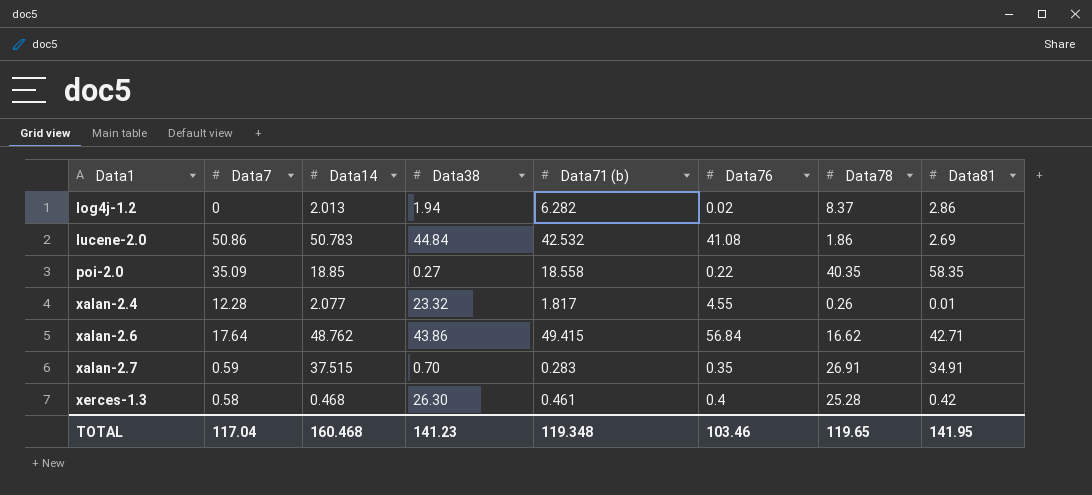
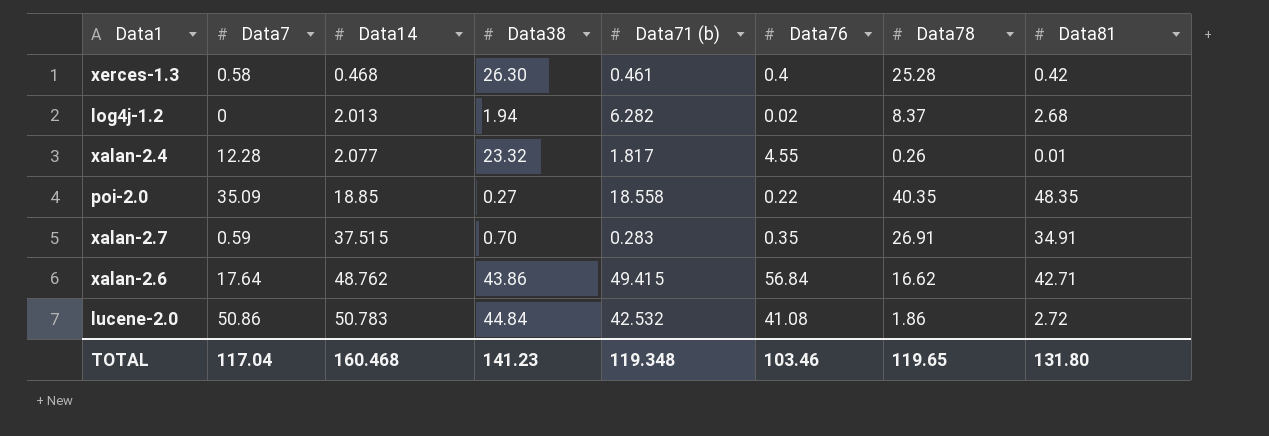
row order: Data1 ascending -> Data14 ascending
log4j-1.2 | Data81: 2.86 -> 2.68
poi-2.0 | Data81: 58.35 -> 48.35
lucene-2.0 | Data81: 2.69 -> 2.72
TOTAL | Data81: 141.95 -> 131.80

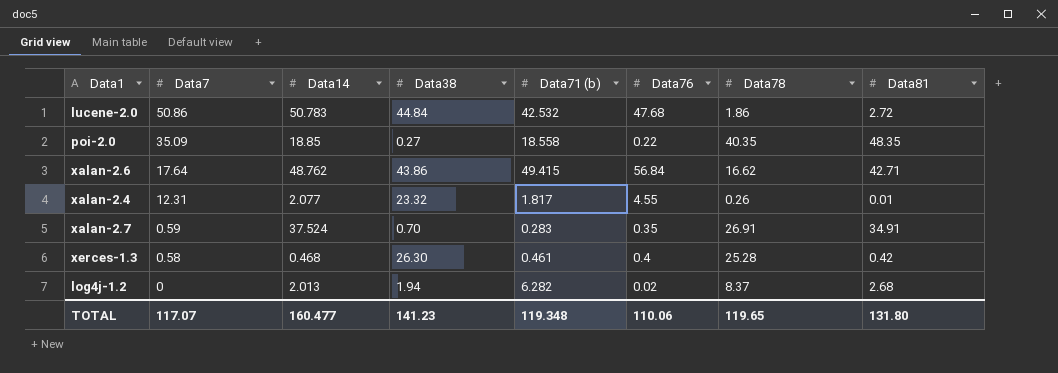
row order: Data14 ascending -> Data7 descending
lucene-2.0 | Data76: 41.08 -> 47.68
xalan-2.4 | Data7: 12.28 -> 12.31
xalan-2.7 | Data14: 37.515 -> 37.524
TOTAL | Data7: 117.04 -> 117.07
TOTAL | Data14: 160.468 -> 160.477
TOTAL | Data76: 103.46 -> 110.06

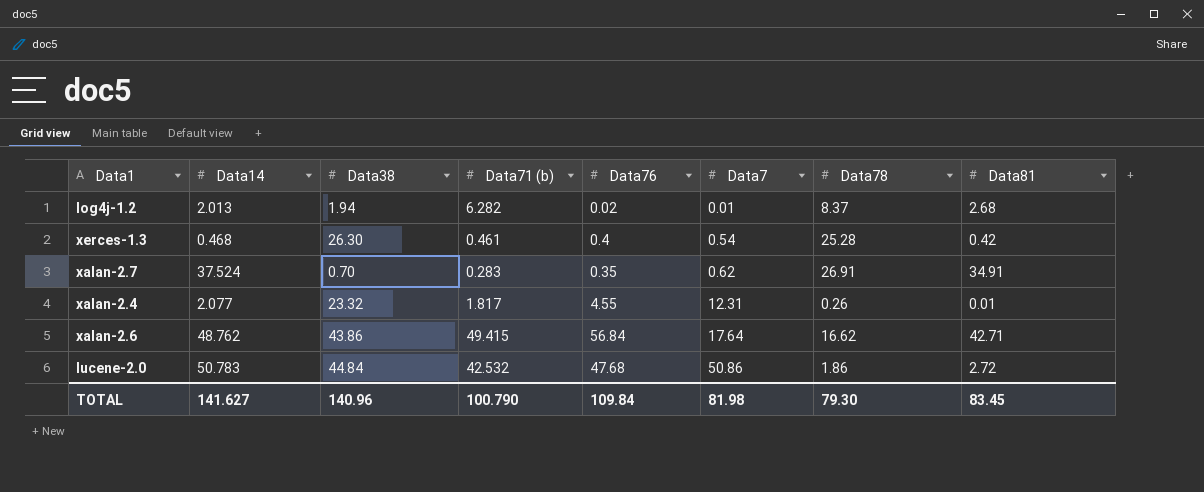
row order: Data7 descending -> Data7 ascending
column Data7 | position: 2 -> 6
row poi-2.0: 35.09 | 18.85 | 0.27 | 18.558 | 0.22 | 40.35 | 48.35 -> none
log4j-1.2 | Data7: 0 -> 0.01
xerces-1.3 | Data7: 0.58 -> 0.54
xalan-2.7 | Data7: 0.59 -> 0.62
TOTAL | Data14: 160.477 -> 141.627
TOTAL | Data38: 141.23 -> 140.96
TOTAL | Data71 (b): 119.348 -> 100.790
TOTAL | Data76: 110.06 -> 109.84
TOTAL | Data7: 117.07 -> 81.98
TOTAL | Data78: 119.65 -> 79.30
TOTAL | Data81: 131.80 -> 83.45

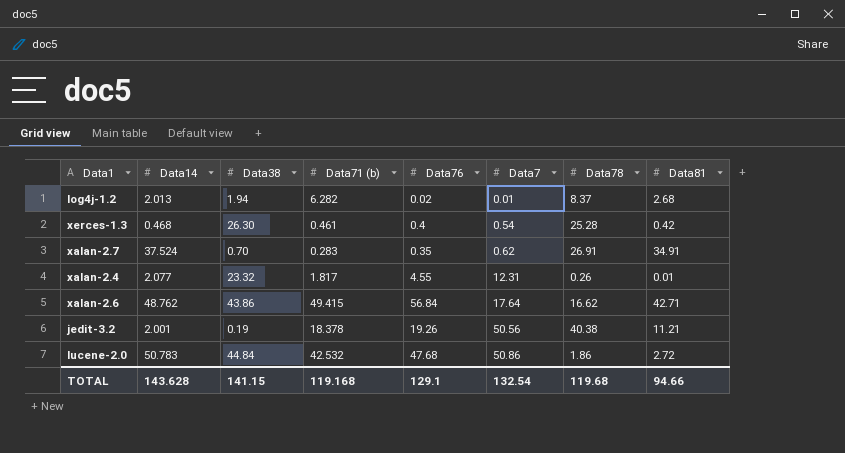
row jedit-3.2: none -> 2.001 | 0.19 | 18.378 | 19.26 | 50.56 | 40.38 | 11.21
TOTAL | Data14: 141.627 -> 143.628
TOTAL | Data38: 140.96 -> 141.15
TOTAL | Data71 (b): 100.790 -> 119.168
TOTAL | Data76: 109.84 -> 129.1
TOTAL | Data7: 81.98 -> 132.54
TOTAL | Data78: 79.30 -> 119.68
TOTAL | Data81: 83.45 -> 94.66

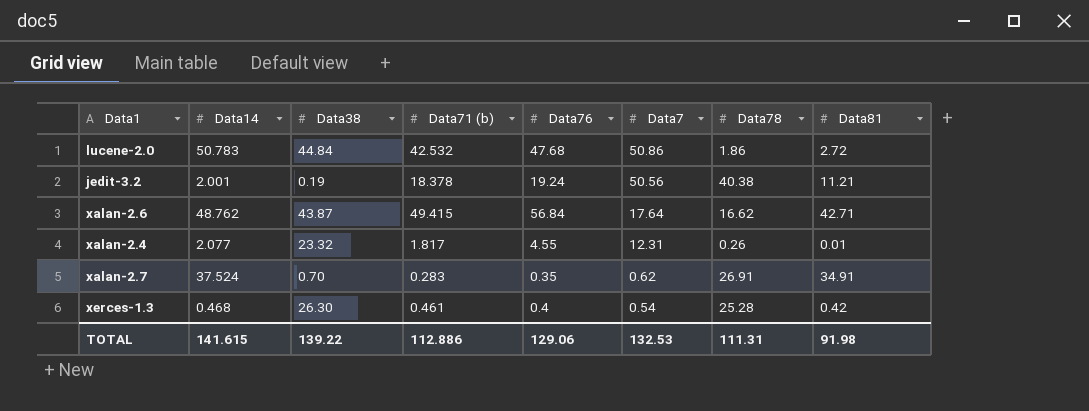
row order: Data7 ascending -> Data7 descending
row log4j-1.2: 2.013 | 1.94 | 6.282 | 0.02 | 0.01 | 8.37 | 2.68 -> none
jedit-3.2 | Data76: 19.26 -> 19.24
xalan-2.6 | Data38: 43.86 -> 43.87
TOTAL | Data14: 143.628 -> 141.615
TOTAL | Data38: 141.15 -> 139.22
TOTAL | Data71 (b): 119.168 -> 112.886
TOTAL | Data76: 129.1 -> 129.06
TOTAL | Data7: 132.54 -> 132.53
TOTAL | Data78: 119.68 -> 111.31
TOTAL | Data81: 94.66 -> 91.98

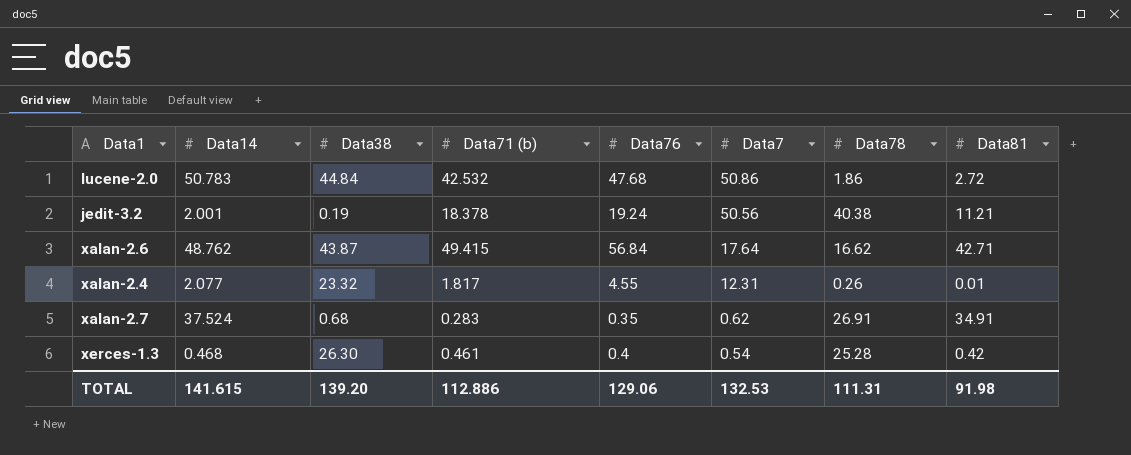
xalan-2.7 | Data38: 0.70 -> 0.68
TOTAL | Data38: 139.22 -> 139.20

